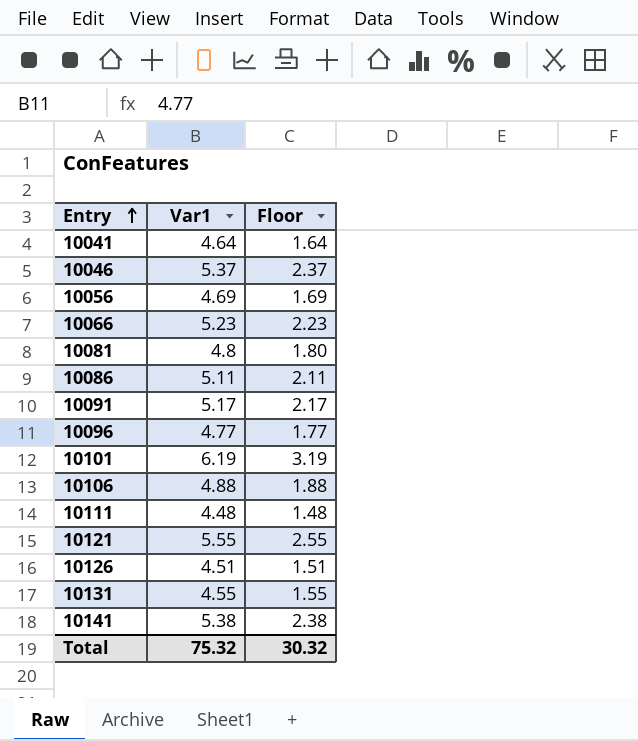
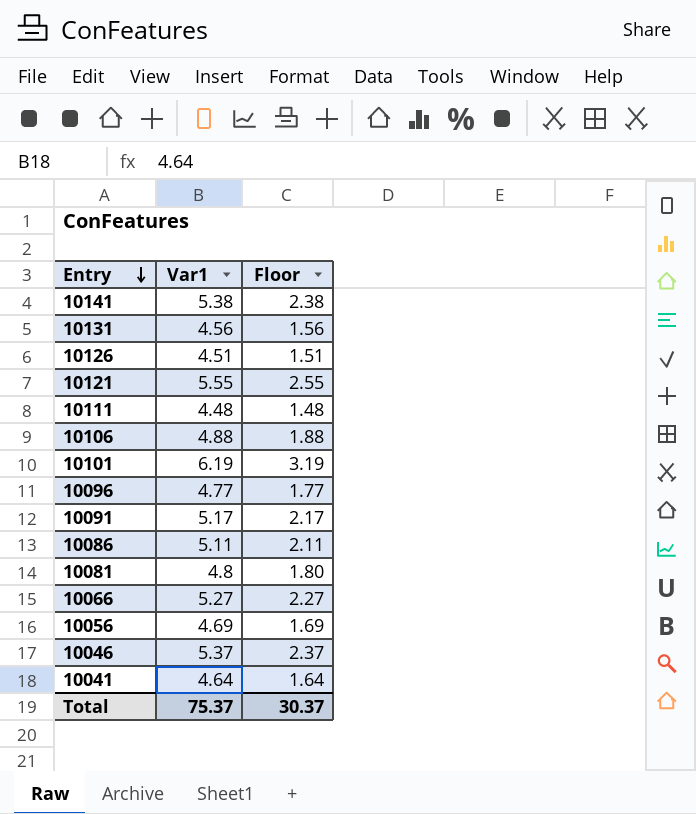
row order: Entry ascending -> Entry descending
10131 | Var1: 4.55 -> 4.56
10131 | Floor: 1.55 -> 1.56
10066 | Var1: 5.23 -> 5.27
10066 | Floor: 2.23 -> 2.27
Total | Var1: 75.32 -> 75.37
Total | Floor: 30.32 -> 30.37

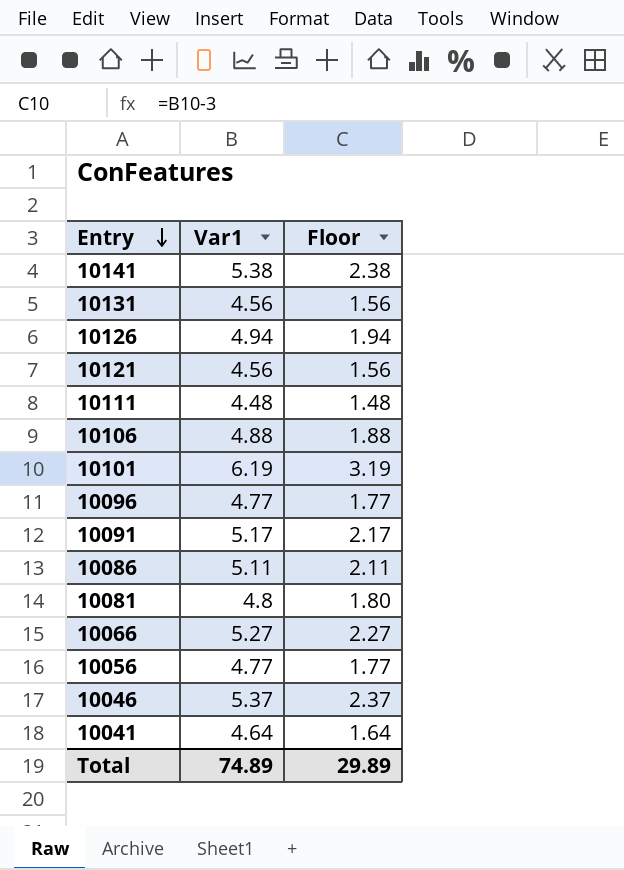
10126 | Var1: 4.51 -> 4.94
10126 | Floor: 1.51 -> 1.94
10121 | Var1: 5.55 -> 4.56
10121 | Floor: 2.55 -> 1.56
10056 | Var1: 4.69 -> 4.77
10056 | Floor: 1.69 -> 1.77
Total | Var1: 75.37 -> 74.89
Total | Floor: 30.37 -> 29.89

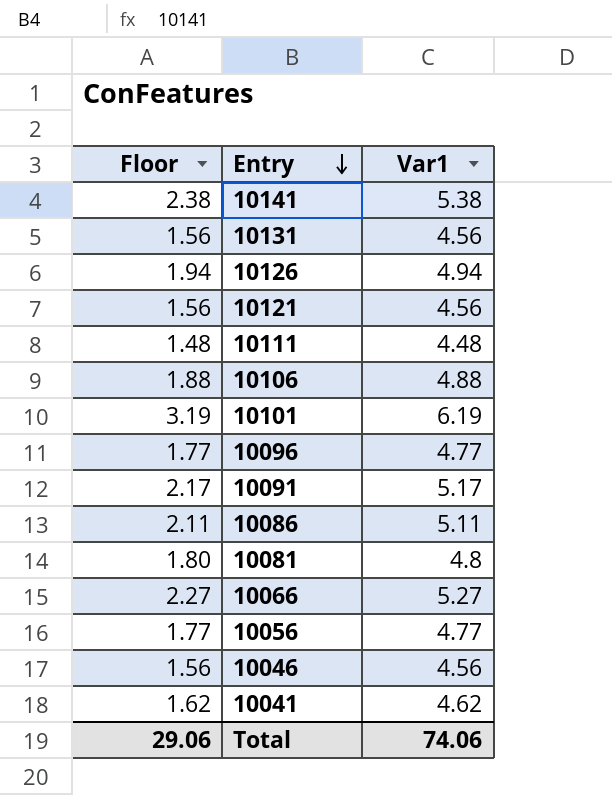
column Floor | position: 3 -> 1
10046 | Floor: 2.37 -> 1.56
10046 | Var1: 5.37 -> 4.56
10041 | Floor: 1.64 -> 1.62
10041 | Var1: 4.64 -> 4.62
Total | Floor: 29.89 -> 29.06
Total | Var1: 74.89 -> 74.06

